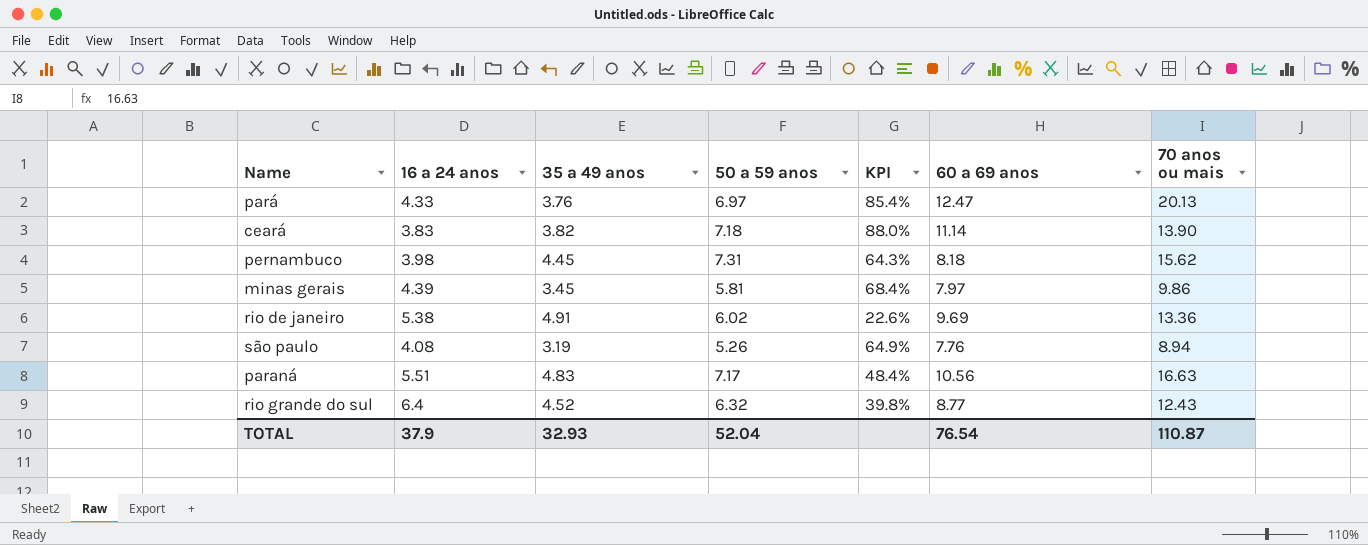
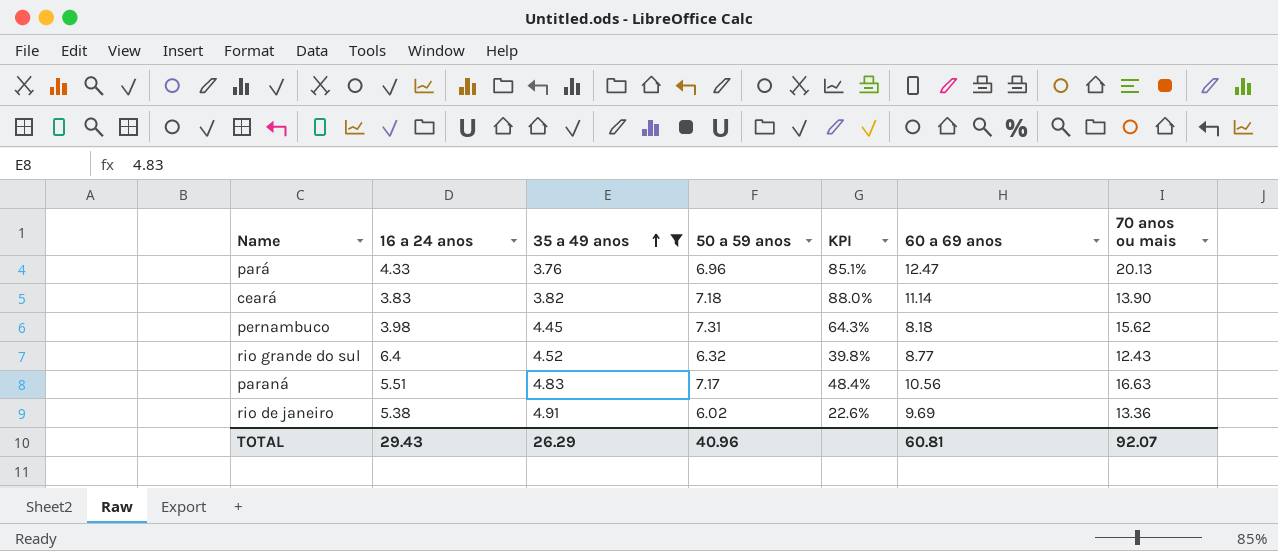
filter: none -> 35 a 49 anos >= 3.76
row order: none -> 35 a 49 anos ascending
pará | 50 a 59 anos: 6.97 -> 6.96
pará | KPI: 85.4% -> 85.1%
TOTAL | 16 a 24 anos: 37.9 -> 29.43
TOTAL | 35 a 49 anos: 32.93 -> 26.29
TOTAL | 50 a 59 anos: 52.04 -> 40.96
TOTAL | 60 a 69 anos: 76.54 -> 60.81
TOTAL | 70 anos ou mais: 110.87 -> 92.07

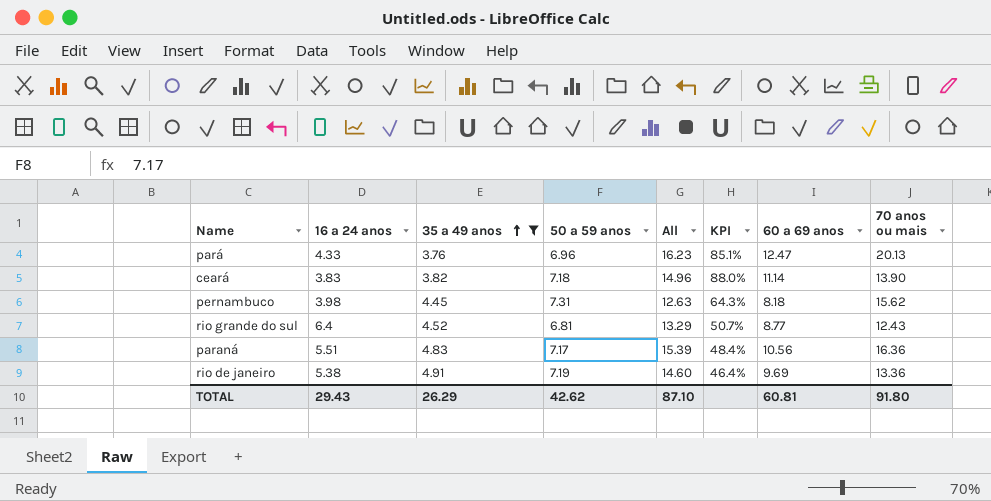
column All | formula: none -> [35 a 49 anos] + [60 a 69 anos]
rio grande do sul | 50 a 59 anos: 6.32 -> 6.81
rio grande do sul | KPI: 39.8% -> 50.7%
paraná | 70 anos ou mais: 16.63 -> 16.36
rio de janeiro | 50 a 59 anos: 6.02 -> 7.19
rio de janeiro | KPI: 22.6% -> 46.4%
TOTAL | 50 a 59 anos: 40.96 -> 42.62
TOTAL | 70 anos ou mais: 92.07 -> 91.80

